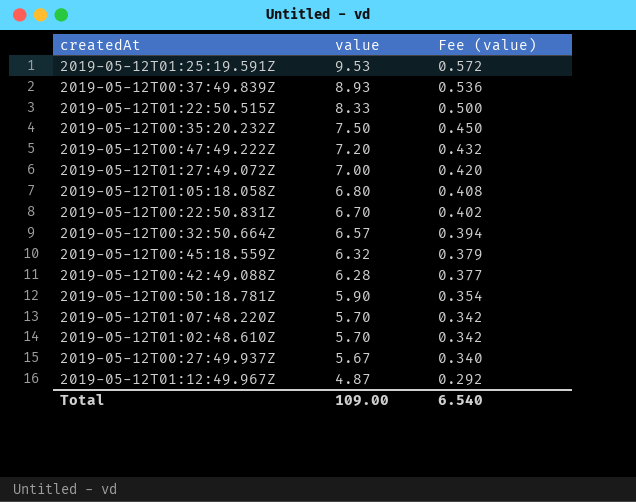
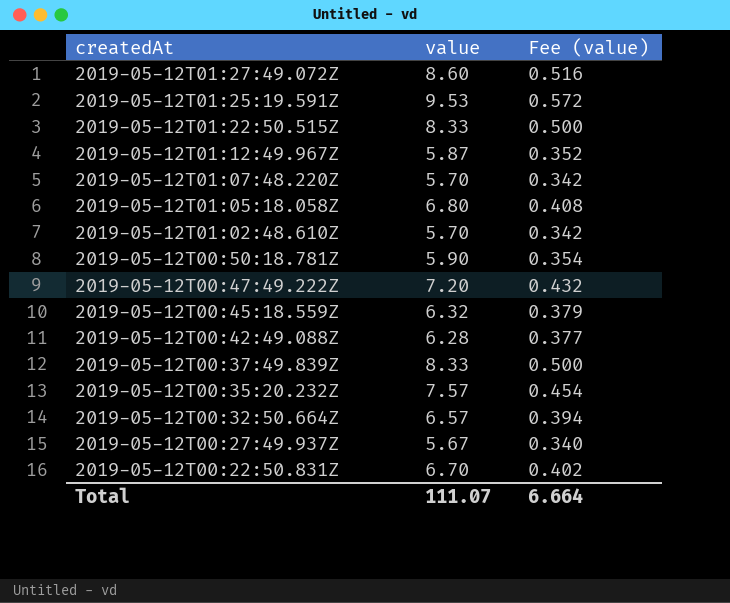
row order: value descending -> createdAt descending
2019-05-12T01:27:49.072Z | value: 7.00 -> 8.60
2019-05-12T01:27:49.072Z | Fee (value): 0.420 -> 0.516
2019-05-12T01:12:49.967Z | value: 4.87 -> 5.87
2019-05-12T01:12:49.967Z | Fee (value): 0.292 -> 0.352
2019-05-12T00:37:49.839Z | value: 8.93 -> 8.33
2019-05-12T00:37:49.839Z | Fee (value): 0.536 -> 0.500
2019-05-12T00:35:20.232Z | value: 7.50 -> 7.57
2019-05-12T00:35:20.232Z | Fee (value): 0.450 -> 0.454
Total | value: 109.00 -> 111.07
Total | Fee (value): 6.540 -> 6.664

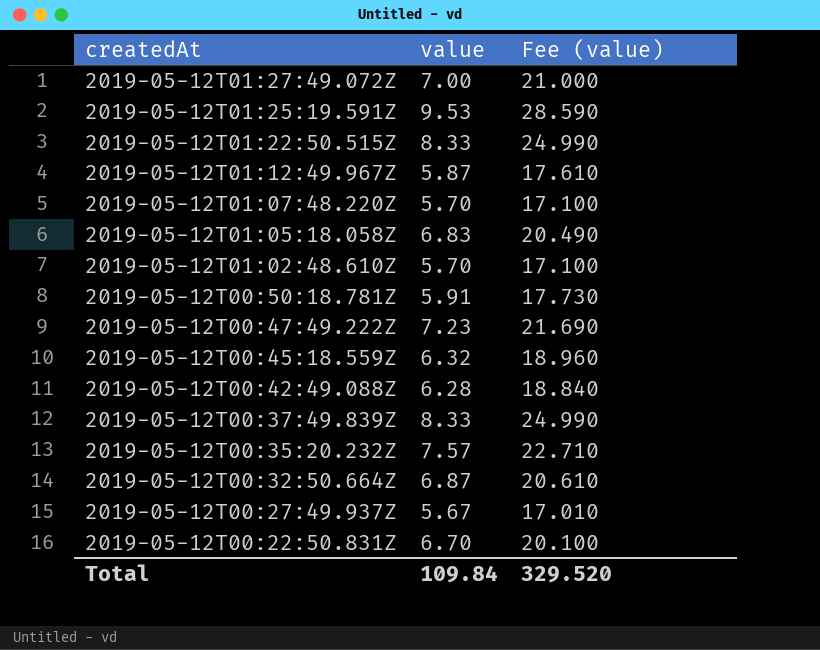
column Fee (value) | formula: [value] * 0.06 -> [value] * 3
2019-05-12T01:27:49.072Z | value: 8.60 -> 7.00
2019-05-12T01:05:18.058Z | value: 6.80 -> 6.83
2019-05-12T00:50:18.781Z | value: 5.90 -> 5.91
2019-05-12T00:47:49.222Z | value: 7.20 -> 7.23
2019-05-12T00:32:50.664Z | value: 6.57 -> 6.87
Total | value: 111.07 -> 109.84
Total | Fee (value): 6.664 -> 329.520

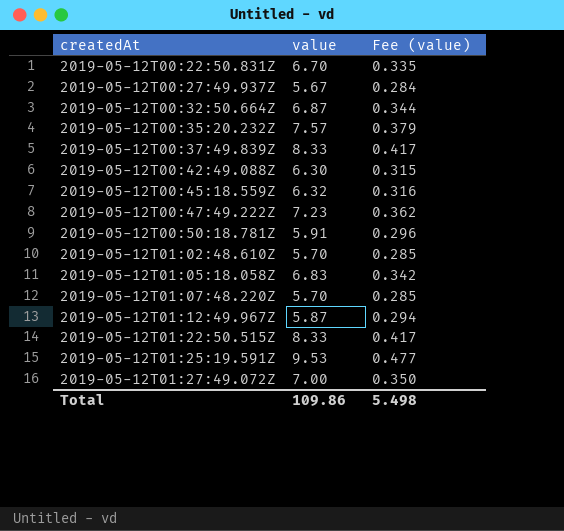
row order: createdAt descending -> createdAt ascending
column Fee (value) | formula: [value] * 3 -> [value] * 0.05
2019-05-12T00:42:49.088Z | value: 6.28 -> 6.30
Total | value: 109.84 -> 109.86
Total | Fee (value): 329.520 -> 5.498

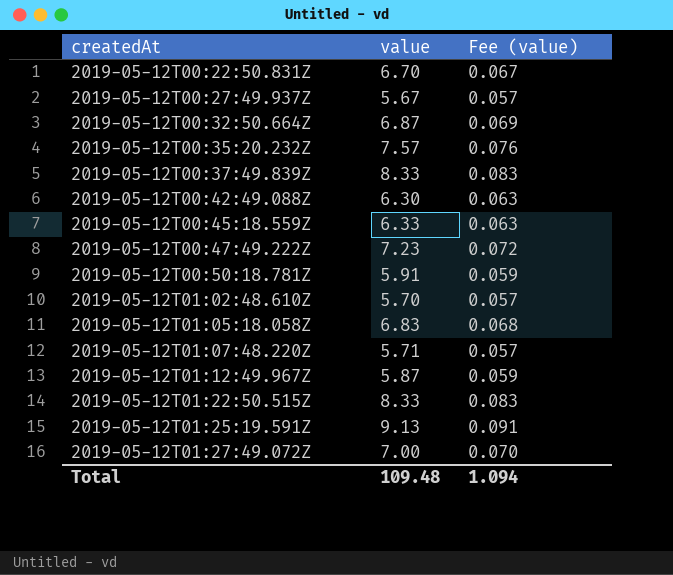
column Fee (value) | formula: [value] * 0.05 -> [value] * 0.01
2019-05-12T00:45:18.559Z | value: 6.32 -> 6.33
2019-05-12T01:07:48.220Z | value: 5.70 -> 5.71
2019-05-12T01:25:19.591Z | value: 9.53 -> 9.13
Total | value: 109.86 -> 109.48
Total | Fee (value): 5.498 -> 1.094

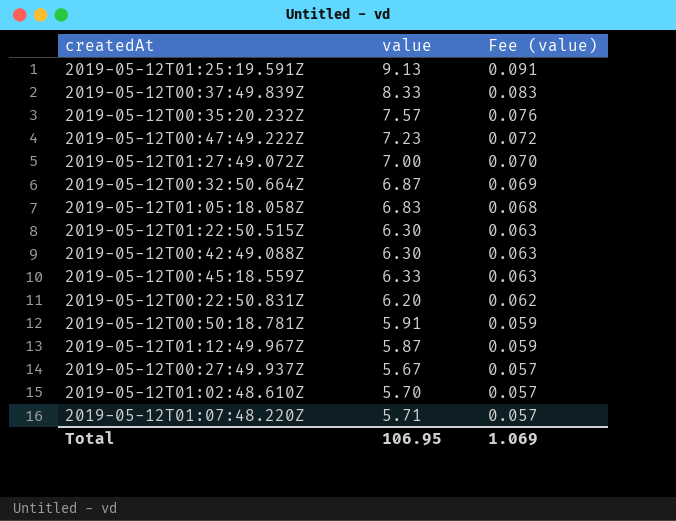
row order: createdAt ascending -> Fee (value) descending
2019-05-12T01:22:50.515Z | value: 8.33 -> 6.30
2019-05-12T01:22:50.515Z | Fee (value): 0.083 -> 0.063
2019-05-12T00:22:50.831Z | value: 6.70 -> 6.20
2019-05-12T00:22:50.831Z | Fee (value): 0.067 -> 0.062
Total | value: 109.48 -> 106.95
Total | Fee (value): 1.094 -> 1.069

